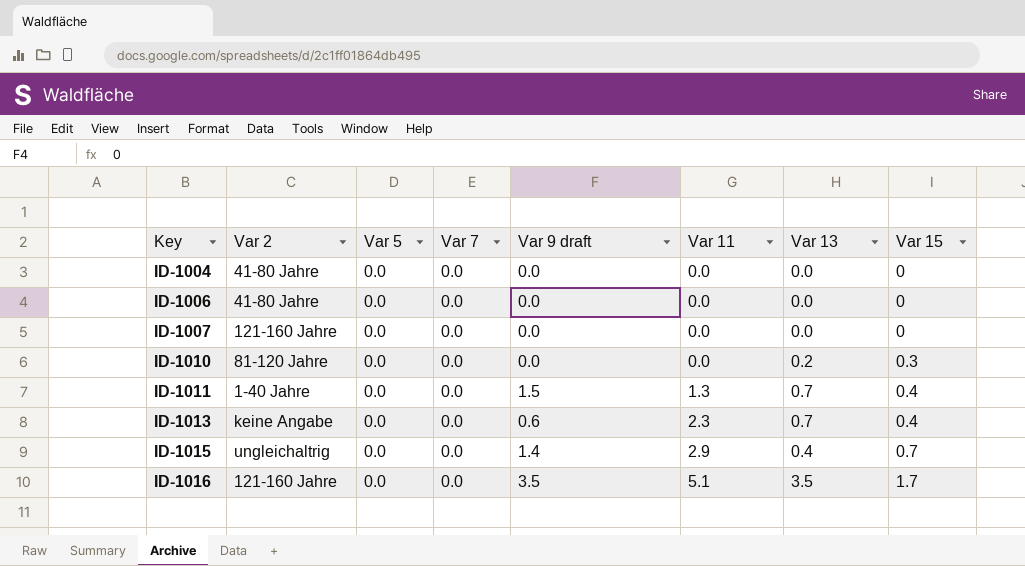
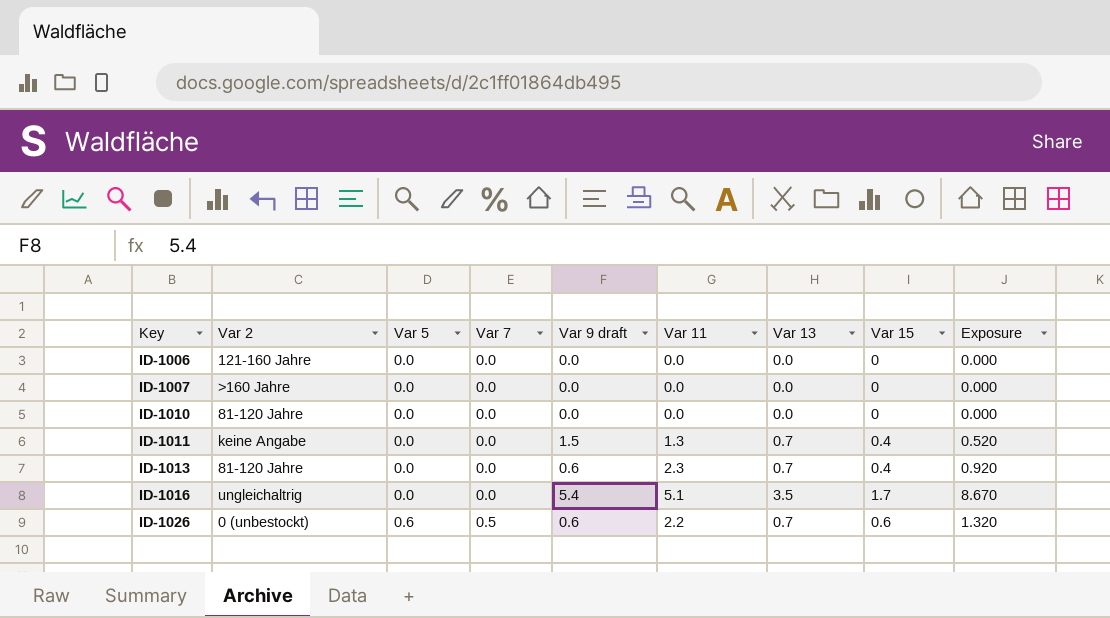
column Exposure | formula: none -> [Var 11] * [Var 15]
row ID-1004: 41-80 Jahre | 0.0 | 0.0 | 0.0 | 0.0 | 0.0 | 0 -> none
row ID-1015: ungleichaltrig | 0.0 | 0.0 | 1.4 | 2.9 | 0.4 | 0.7 -> none
ID-1006 | Var 2: 41-80 Jahre -> 121-160 Jahre
ID-1007 | Var 2: 121-160 Jahre -> >160 Jahre
ID-1010 | Var 13: 0.2 -> 0.0
ID-1010 | Var 15: 0.3 -> 0
ID-1011 | Var 2: 1-40 Jahre -> keine Angabe
ID-1013 | Var 2: keine Angabe -> 81-120 Jahre
ID-1016 | Var 2: 121-160 Jahre -> ungleichaltrig
ID-1016 | Var 9 draft: 3.5 -> 5.4
row ID-1026: none -> 0 (unbestockt) | 0.6 | 0.5 | 0.6 | 2.2 | 0.7 | 0.6 | 1.320

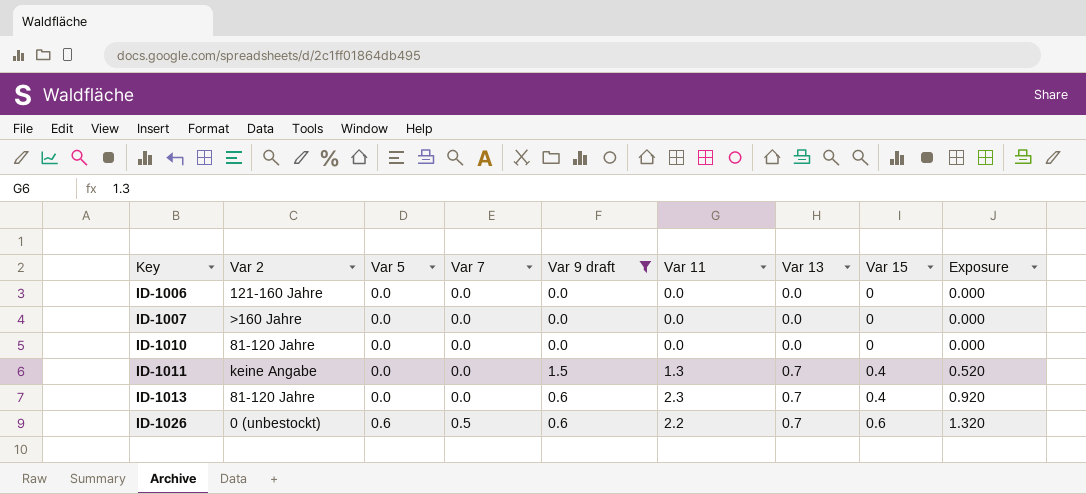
filter: none -> Var 9 draft != 5.4

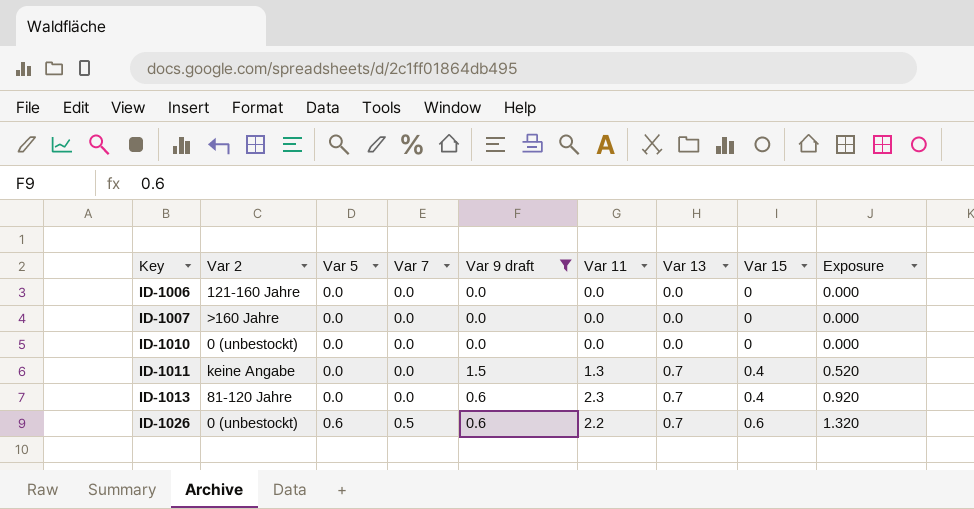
ID-1010 | Var 2: 81-120 Jahre -> 0 (unbestockt)

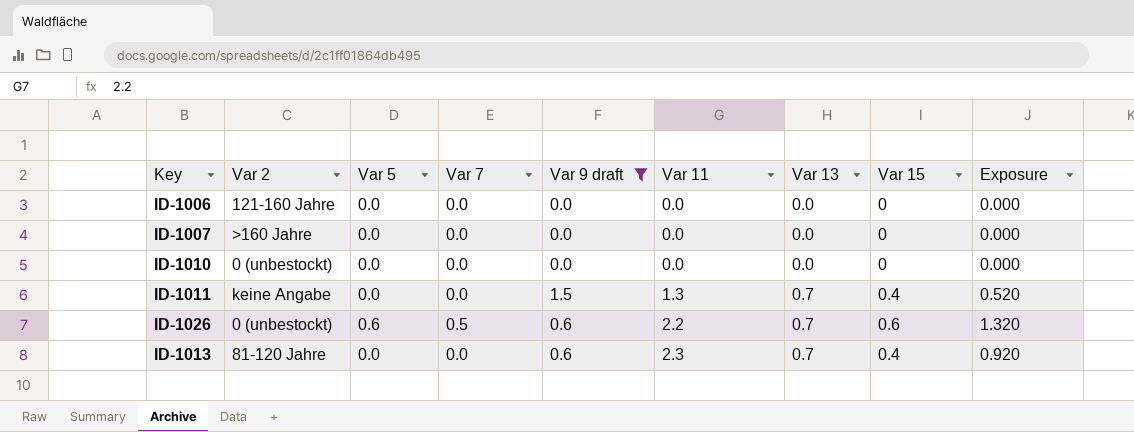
row order: Key ascending -> Var 11 ascending

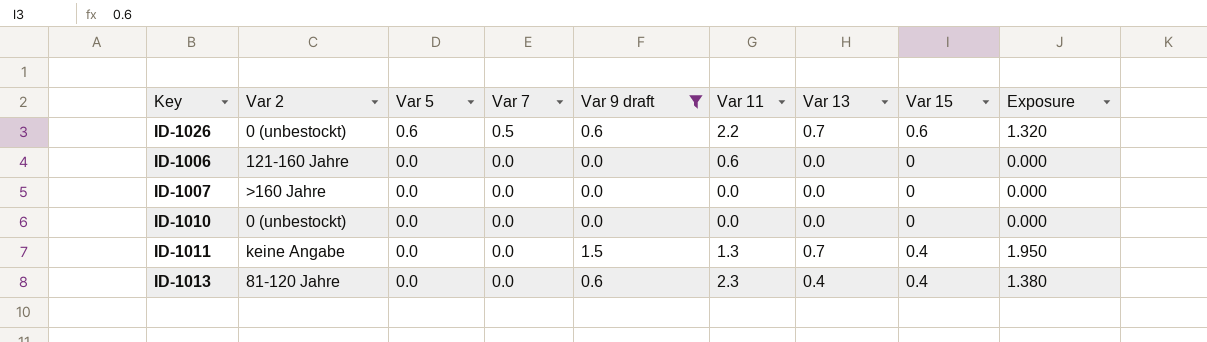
row order: Var 11 ascending -> Var 5 descending
column Exposure | formula: [Var 11] * [Var 15] -> [Var 9 draft] * [Var 11]
ID-1006 | Var 11: 0.0 -> 0.6
ID-1013 | Var 13: 0.7 -> 0.4

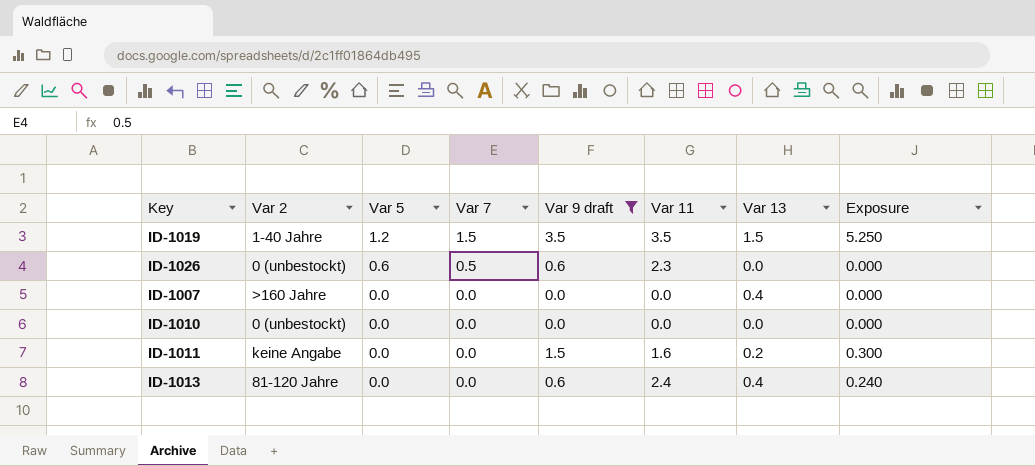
column Var 15 | position: 8 -> none
column Exposure | formula: [Var 9 draft] * [Var 11] -> [Var 9 draft] * [Var 13]
row ID-1006: 121-160 Jahre | 0.0 | 0.0 | 0.0 | 0.6 | 0.0 | 0 | 0.000 -> none
row ID-1019: none -> 1-40 Jahre | 1.2 | 1.5 | 3.5 | 3.5 | 1.5 | 5.250
ID-1026 | Var 11: 2.2 -> 2.3
ID-1026 | Var 13: 0.7 -> 0.0
ID-1007 | Var 13: 0.0 -> 0.4
ID-1011 | Var 11: 1.3 -> 1.6
ID-1011 | Var 13: 0.7 -> 0.2
ID-1013 | Var 11: 2.3 -> 2.4

